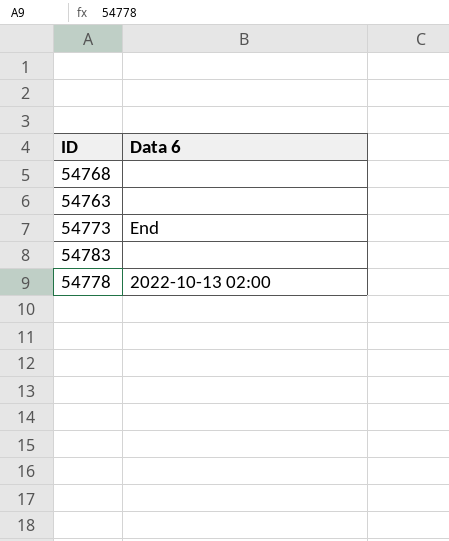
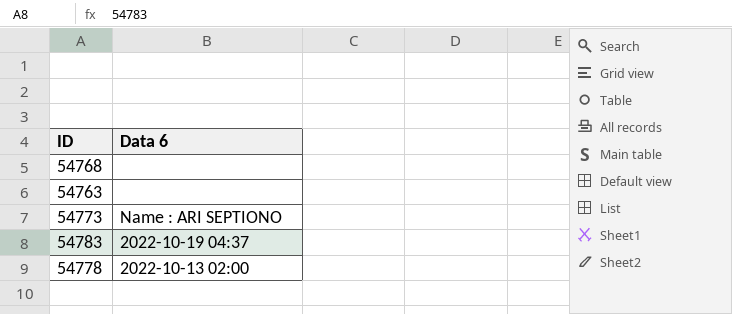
54773 | Data 6: End -> Name : ARI SEPTIONO
54783 | Data 6: none -> 2022-10-19 04:37

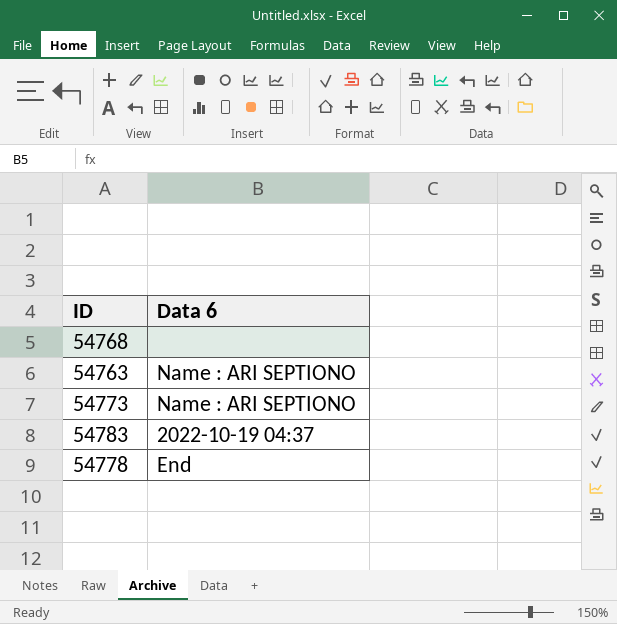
54763 | Data 6: none -> Name : ARI SEPTIONO
54778 | Data 6: 2022-10-13 02:00 -> End

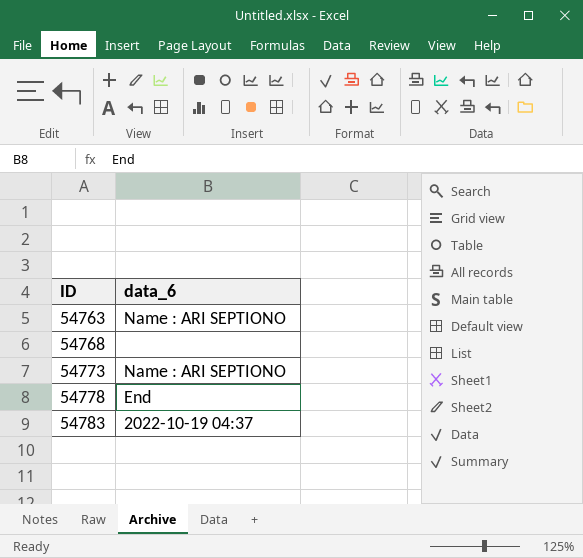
row order: none -> ID ascending
column name: Data 6 -> data_6

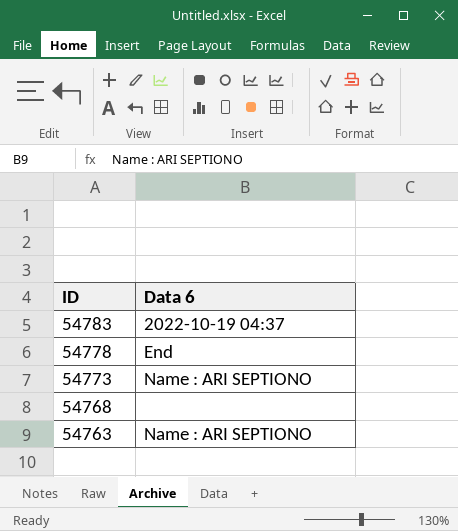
row order: ID ascending -> ID descending
column name: data_6 -> Data 6

